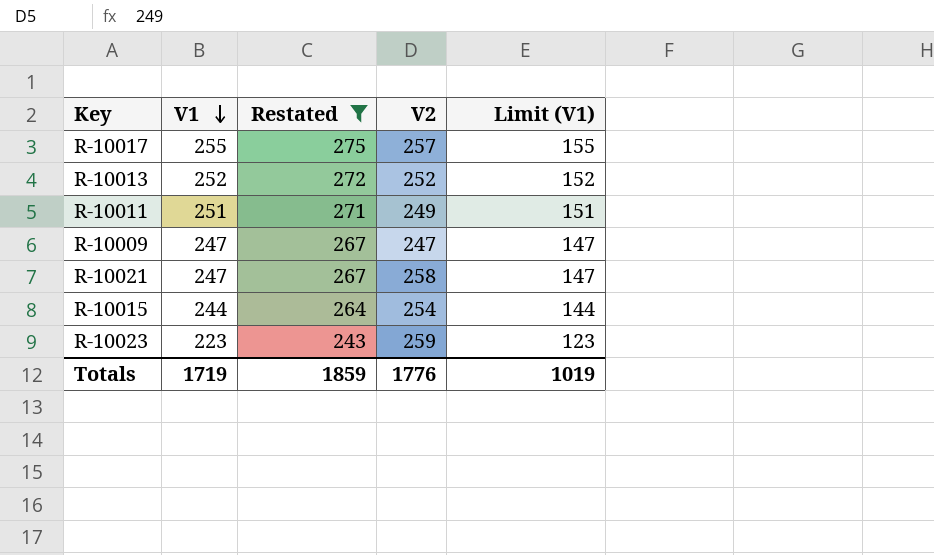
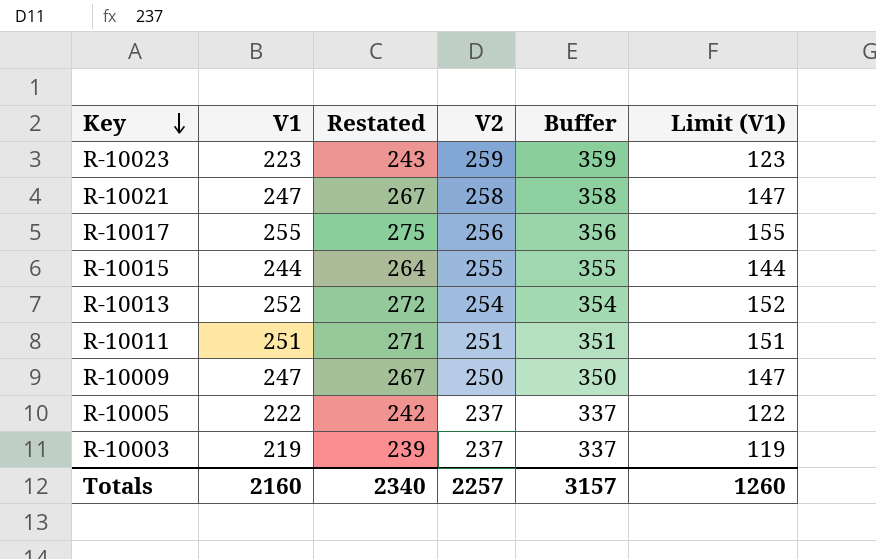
filter: Restated >= 243 -> none
row order: V1 descending -> Key descending
column Buffer | formula: none -> [V2] + 100
R-10017 | V2: 257 -> 256
R-10015 | V2: 254 -> 255
R-10013 | V2: 252 -> 254
R-10011 | V2: 249 -> 251
R-10009 | V2: 247 -> 250
Totals | V1: 1719 -> 2160
Totals | Restated: 1859 -> 2340
Totals | V2: 1776 -> 2257
Totals | Limit (V1): 1019 -> 1260

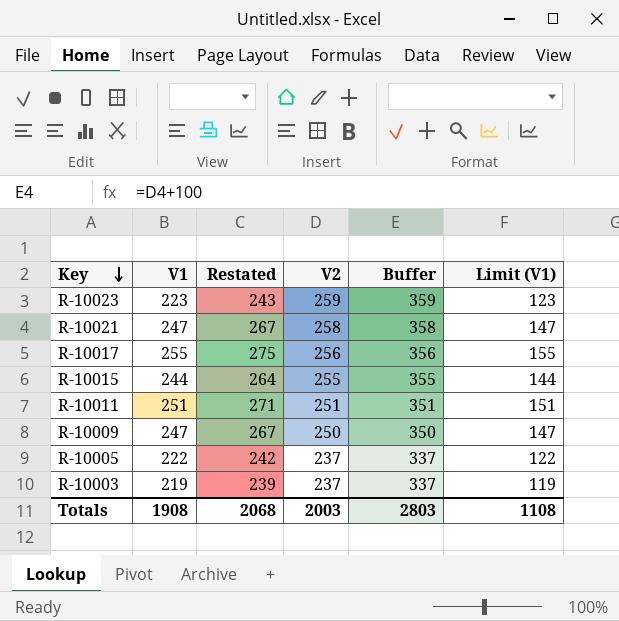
row R-10013: 252 | 272 | 254 | 354 | 152 -> none
Totals | V1: 2160 -> 1908
Totals | Restated: 2340 -> 2068
Totals | V2: 2257 -> 2003
Totals | Buffer: 3157 -> 2803
Totals | Limit (V1): 1260 -> 1108

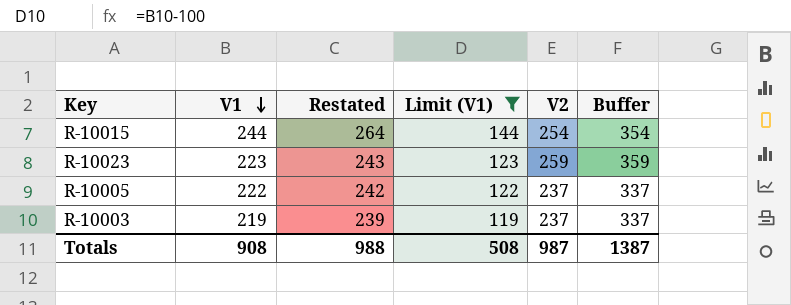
filter: none -> Limit (V1) <= 144
row order: Key descending -> V1 descending
column Limit (V1) | position: 6 -> 4
R-10015 | V2: 255 -> 254
R-10015 | Buffer: 355 -> 354
Totals | V1: 1908 -> 908
Totals | Restated: 2068 -> 988
Totals | Limit (V1): 1108 -> 508
Totals | V2: 2003 -> 987
Totals | Buffer: 2803 -> 1387

